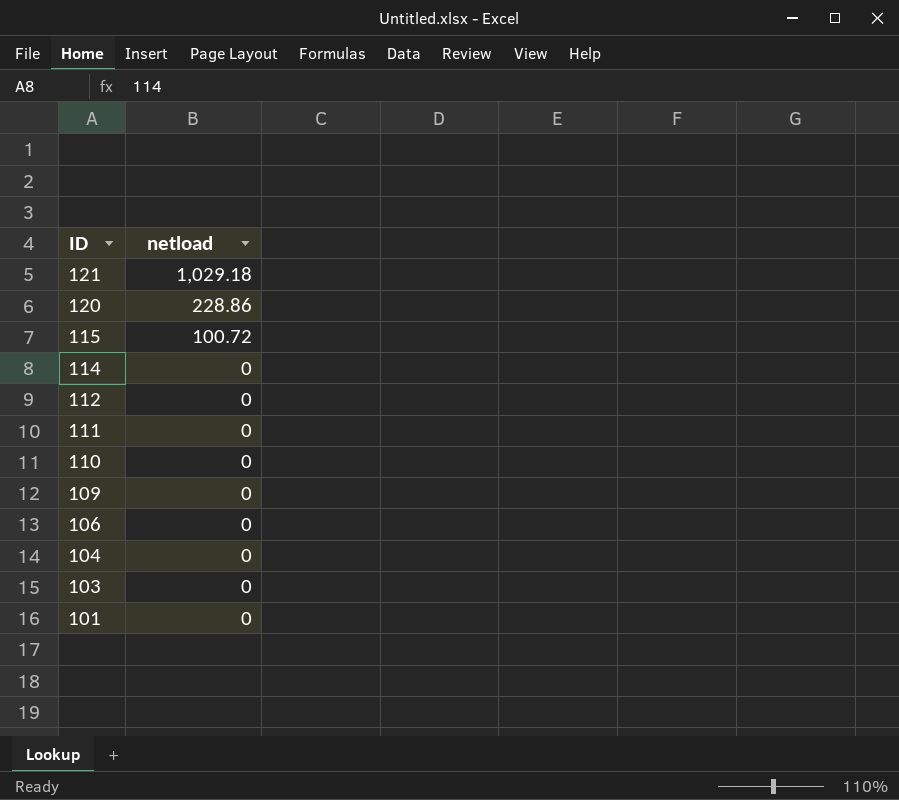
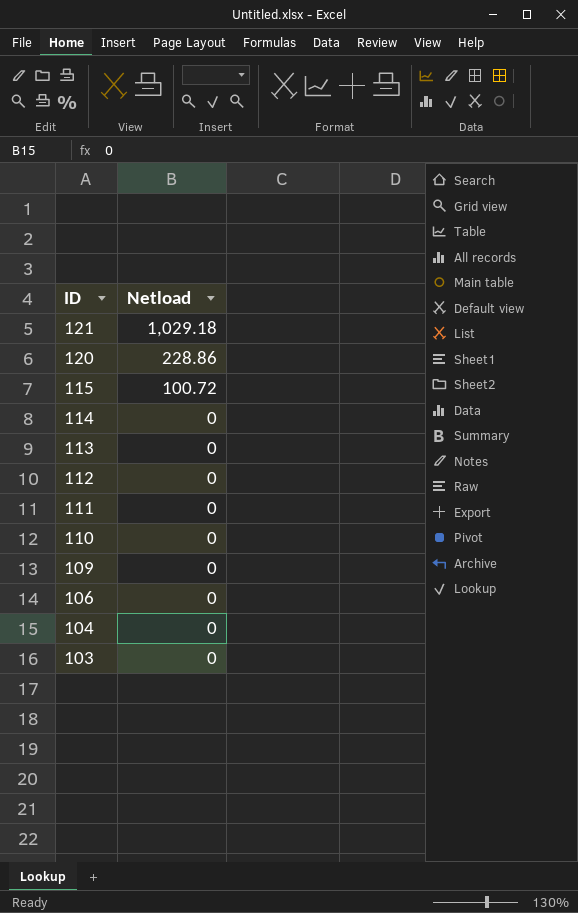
column name: netload -> Netload
row 101: 0 -> none
row 113: none -> 0

